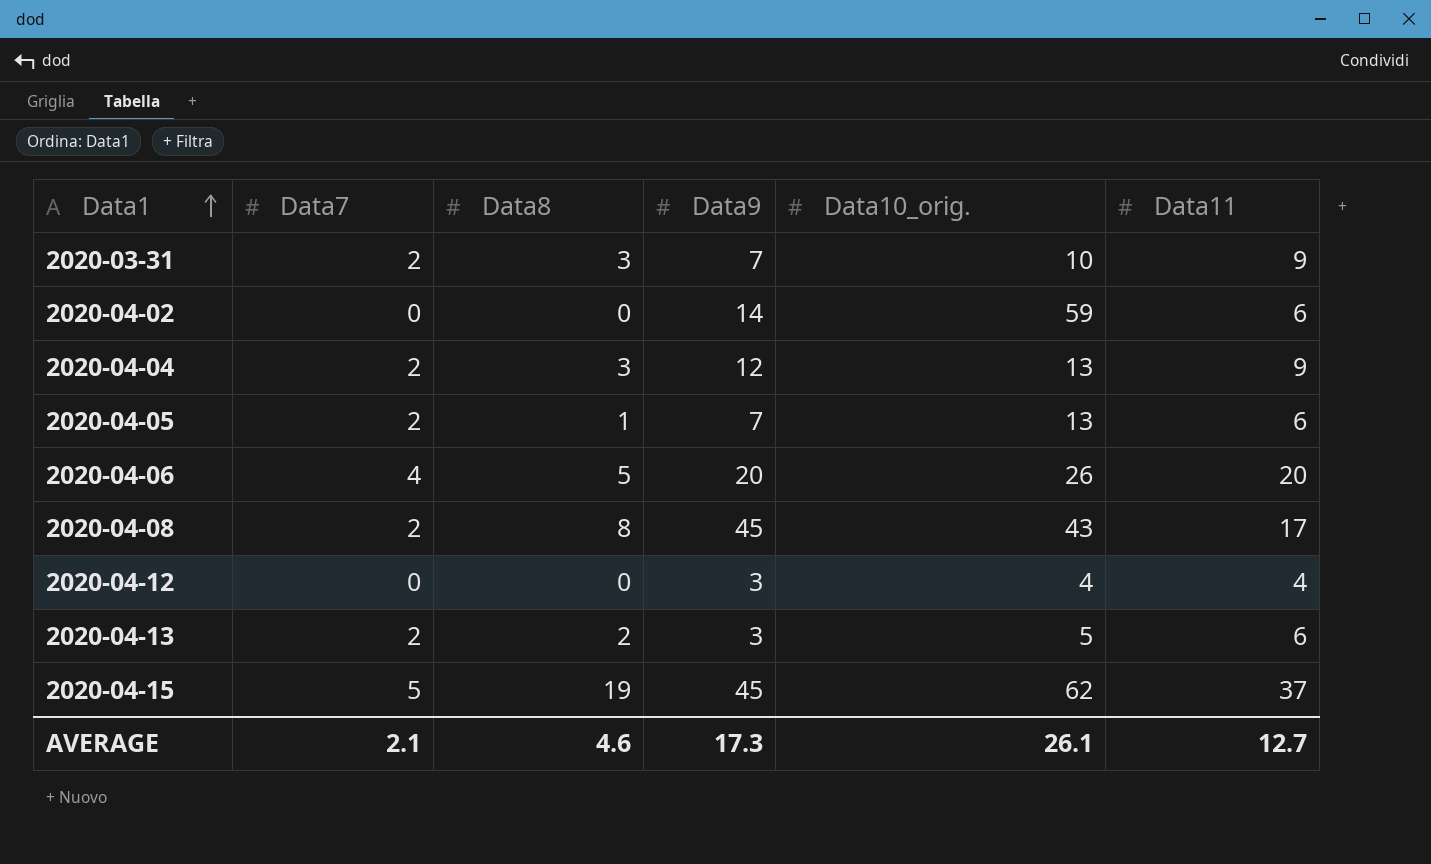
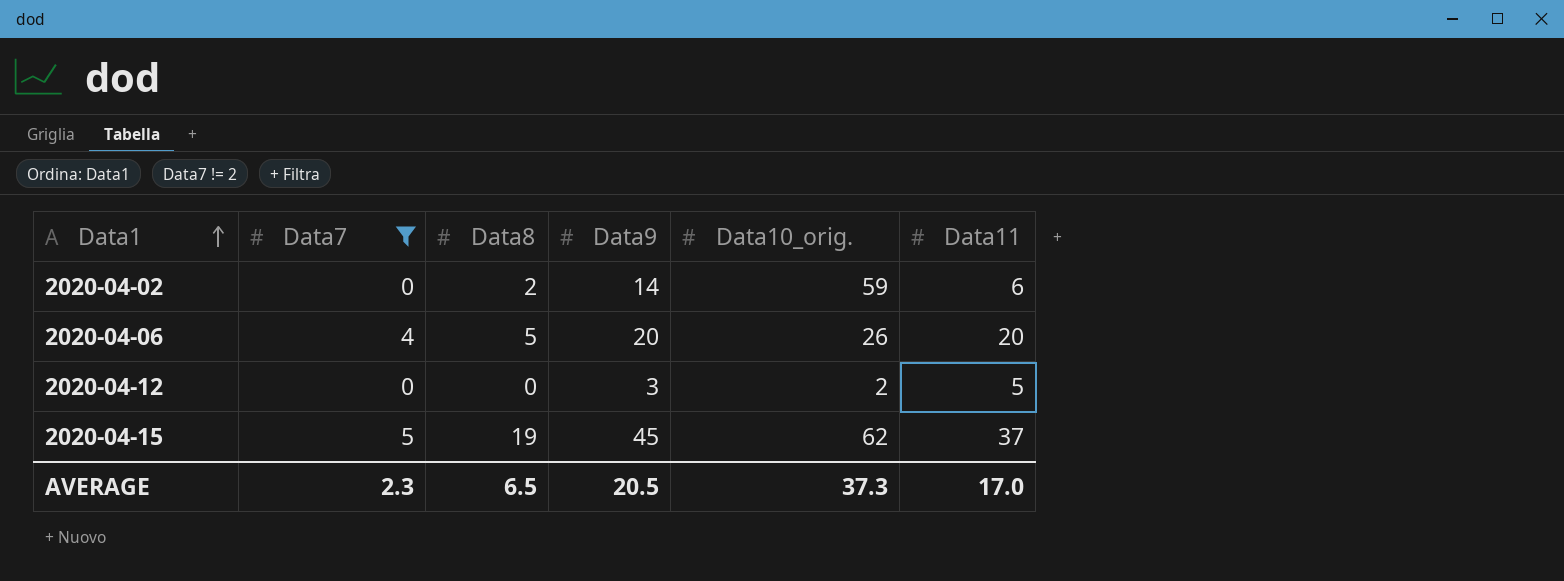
filter: none -> Data7 != 2
2020-04-02 | Data8: 0 -> 2
2020-04-12 | Data10_orig.: 4 -> 2
2020-04-12 | Data11: 4 -> 5
AVERAGE | Data7: 2.1 -> 2.3
AVERAGE | Data8: 4.6 -> 6.5
AVERAGE | Data9: 17.3 -> 20.5
AVERAGE | Data10_orig.: 26.1 -> 37.3
AVERAGE | Data11: 12.7 -> 17.0

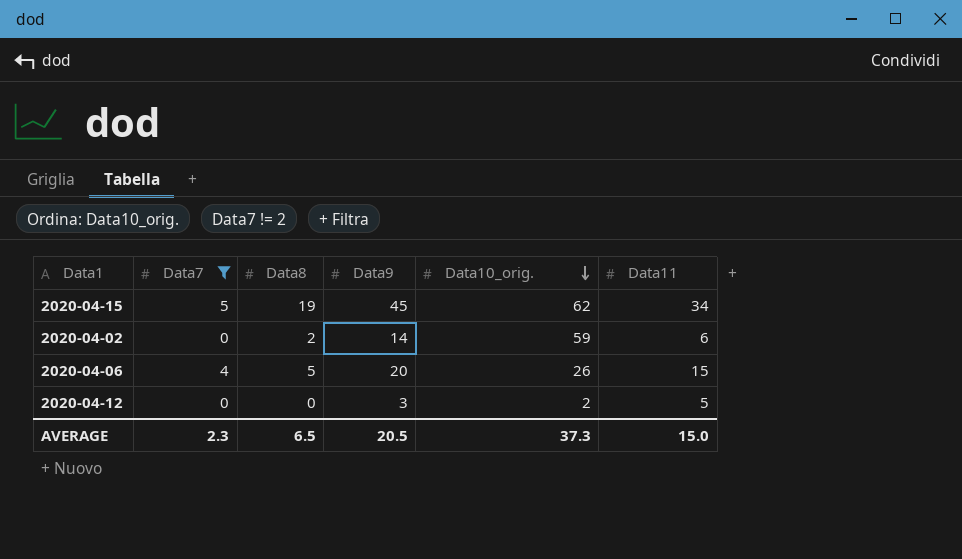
row order: Data1 ascending -> Data10_orig. descending
2020-04-15 | Data11: 37 -> 34
2020-04-06 | Data11: 20 -> 15
AVERAGE | Data11: 17.0 -> 15.0

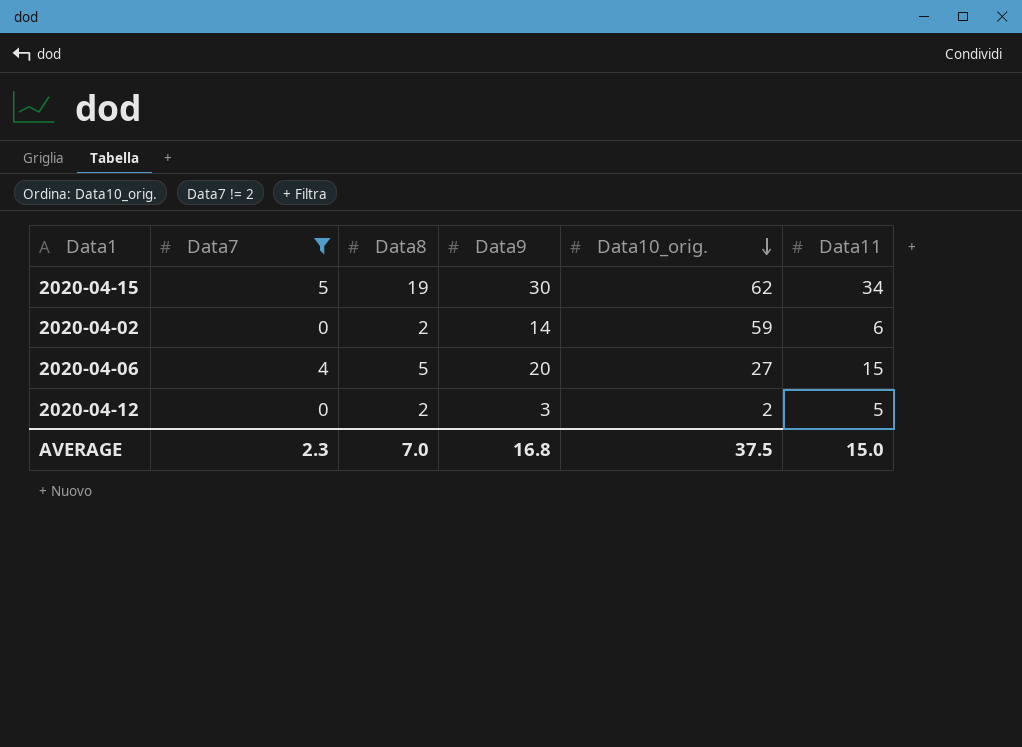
2020-04-15 | Data9: 45 -> 30
2020-04-06 | Data10_orig.: 26 -> 27
2020-04-12 | Data8: 0 -> 2
AVERAGE | Data8: 6.5 -> 7.0
AVERAGE | Data9: 20.5 -> 16.8
AVERAGE | Data10_orig.: 37.3 -> 37.5

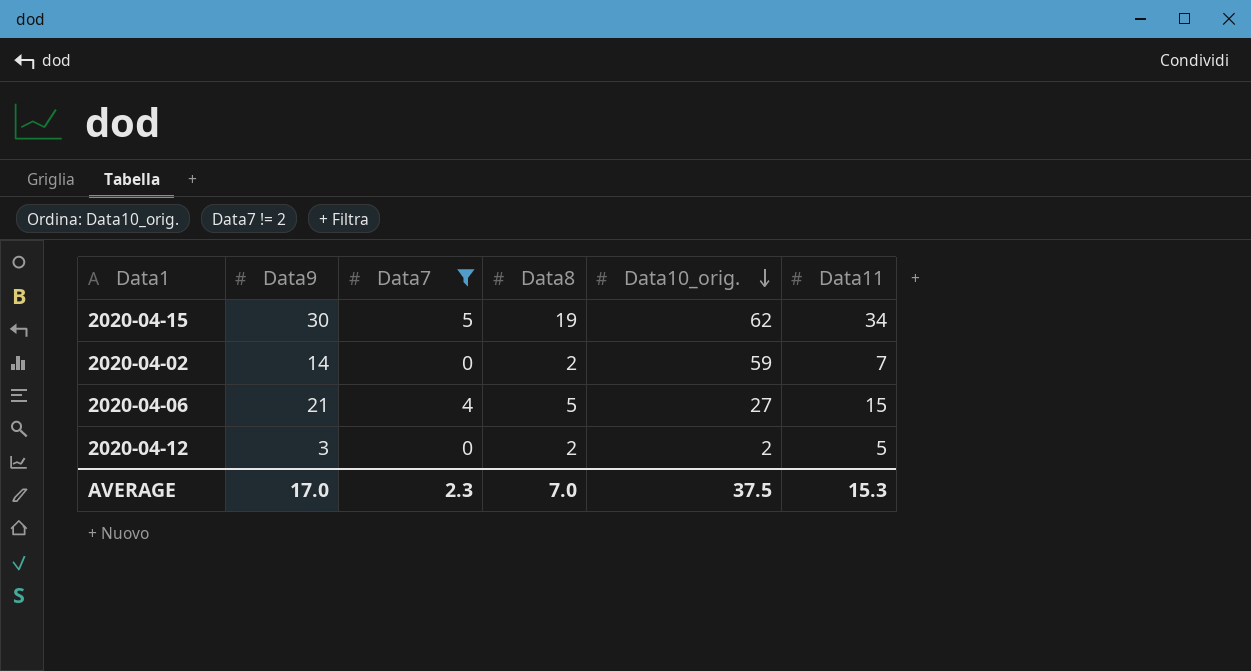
column Data9 | position: 4 -> 2
2020-04-02 | Data11: 6 -> 7
2020-04-06 | Data9: 20 -> 21
AVERAGE | Data9: 16.8 -> 17.0
AVERAGE | Data11: 15.0 -> 15.3

